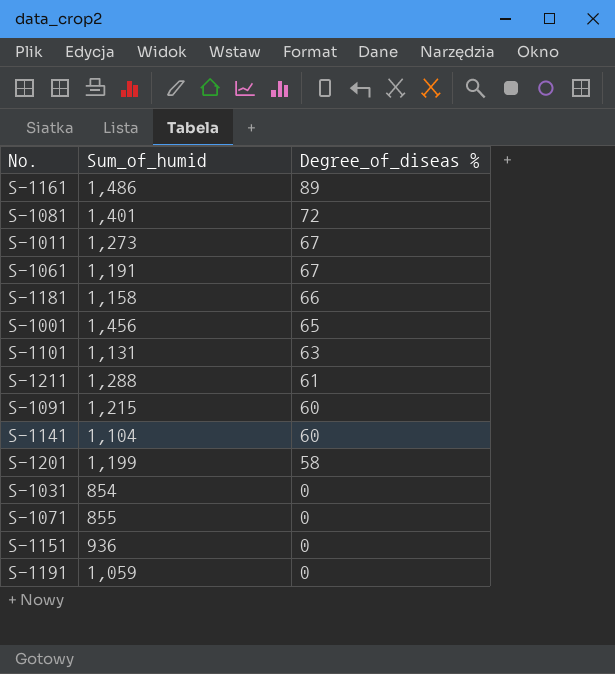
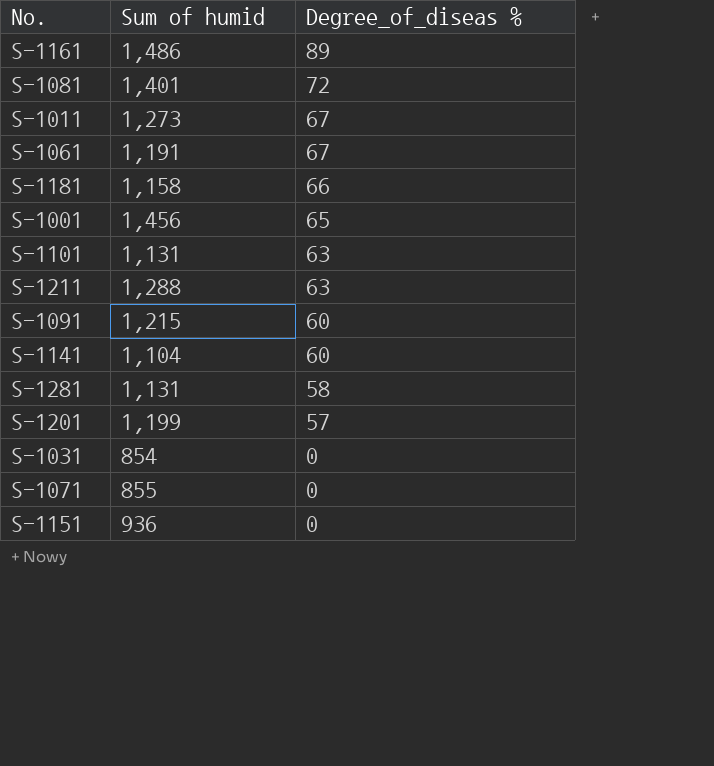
column name: Sum_of_humid -> Sum of humid
row S-1191: 1,059 | 0 -> none
S-1211 | Degree_of_diseas %: 61 -> 63
row S-1281: none -> 1,131 | 58
S-1201 | Degree_of_diseas %: 58 -> 57

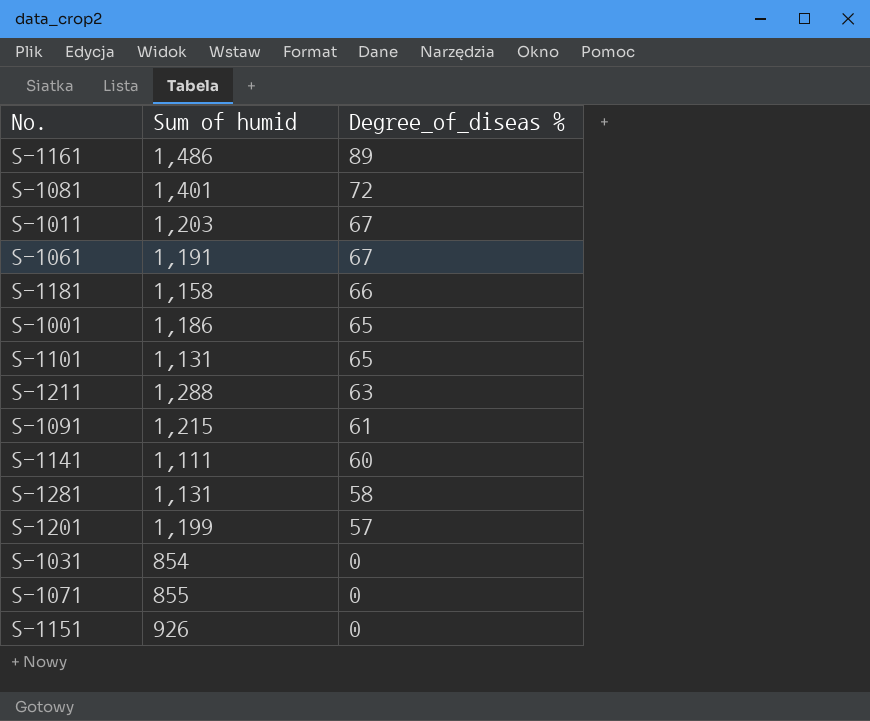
S-1011 | Sum of humid: 1,273 -> 1,203
S-1001 | Sum of humid: 1,456 -> 1,186
S-1101 | Degree_of_diseas %: 63 -> 65
S-1091 | Degree_of_diseas %: 60 -> 61
S-1141 | Sum of humid: 1,104 -> 1,111
S-1151 | Sum of humid: 936 -> 926

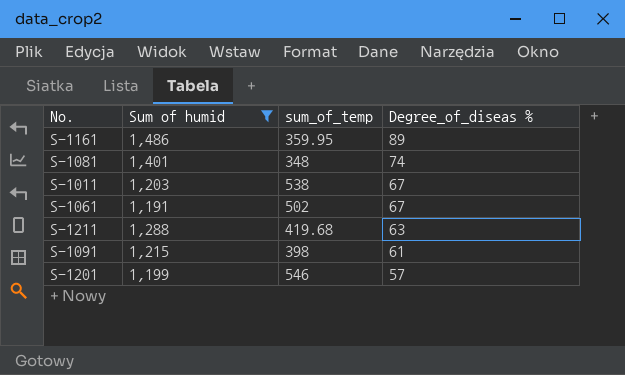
filter: none -> Sum of humid >= 1,191
column sum_of_temp | position: none -> 3
S-1081 | Degree_of_diseas %: 72 -> 74

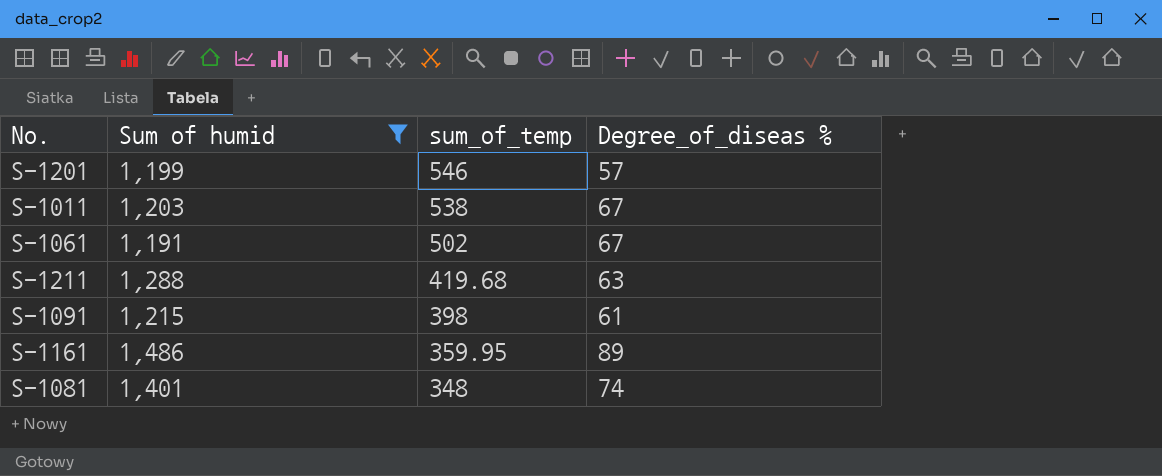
row order: Degree_of_diseas % descending -> sum_of_temp descending

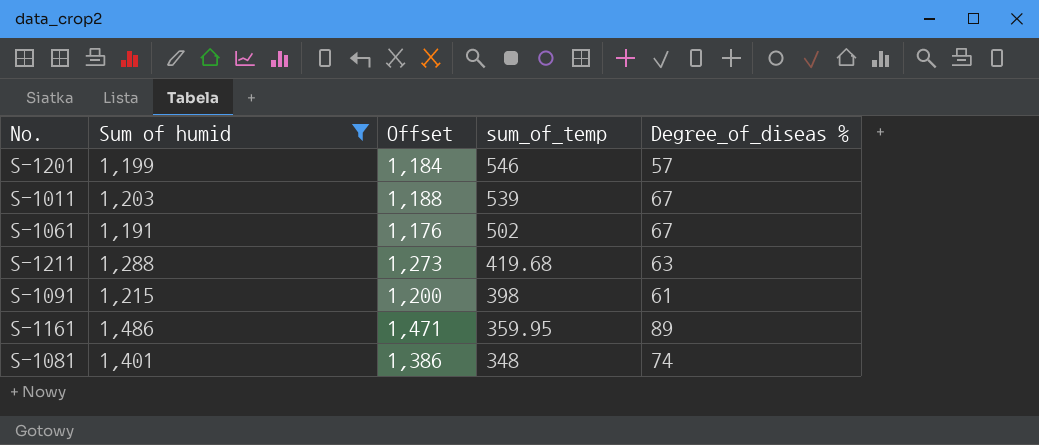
column Offset | formula: none -> [Sum of humid] - 15
S-1011 | sum_of_temp: 538 -> 539

